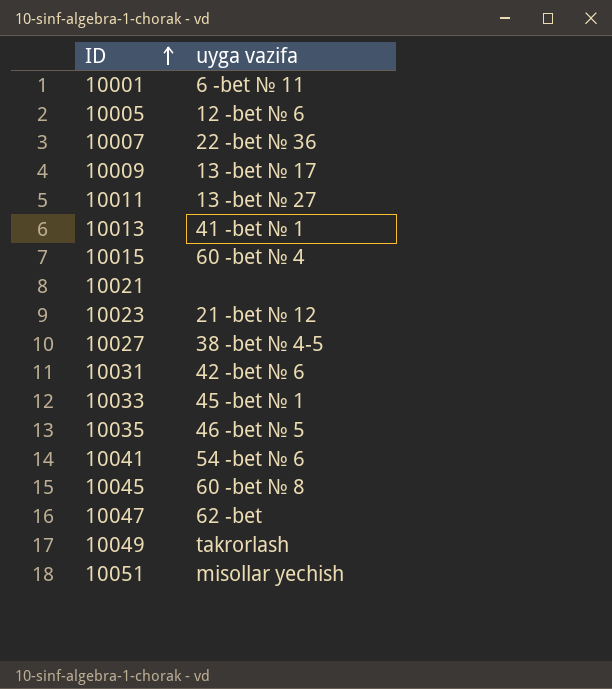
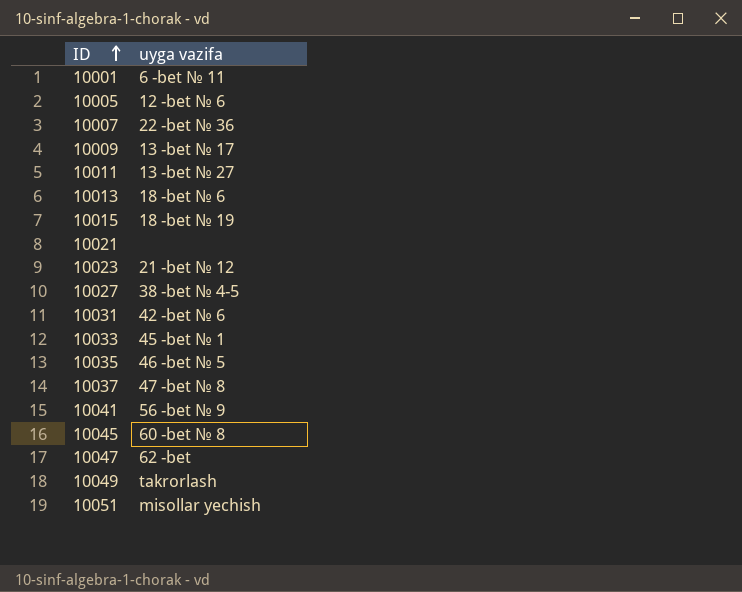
10013 | uyga vazifa: 41 -bet № 1 -> 18 -bet № 6
10015 | uyga vazifa: 60 -bet № 4 -> 18 -bet № 19
row 10037: none -> 47 -bet № 8
10041 | uyga vazifa: 54 -bet № 6 -> 56 -bet № 9

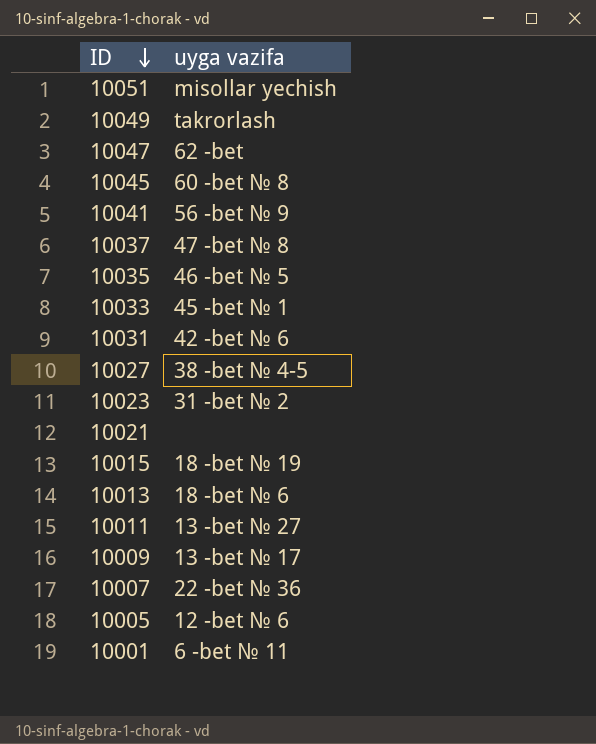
row order: ID ascending -> ID descending
10023 | uyga vazifa: 21 -bet № 12 -> 31 -bet № 2

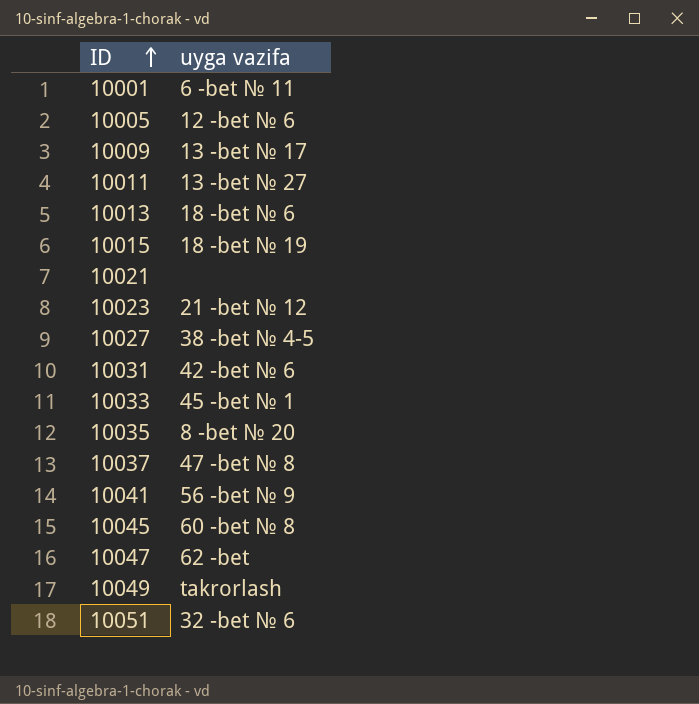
row order: ID descending -> ID ascending
row 10007: 22 -bet № 36 -> none
10023 | uyga vazifa: 31 -bet № 2 -> 21 -bet № 12
10035 | uyga vazifa: 46 -bet № 5 -> 8 -bet № 20
10051 | uyga vazifa: misollar yechish -> 32 -bet № 6

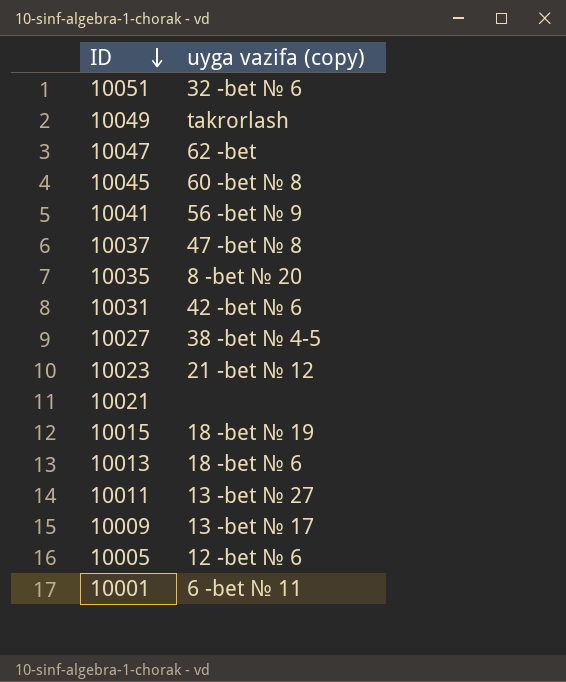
row order: ID ascending -> ID descending
column name: uyga vazifa -> uyga vazifa (copy)
row 10033: 45 -bet № 1 -> none

